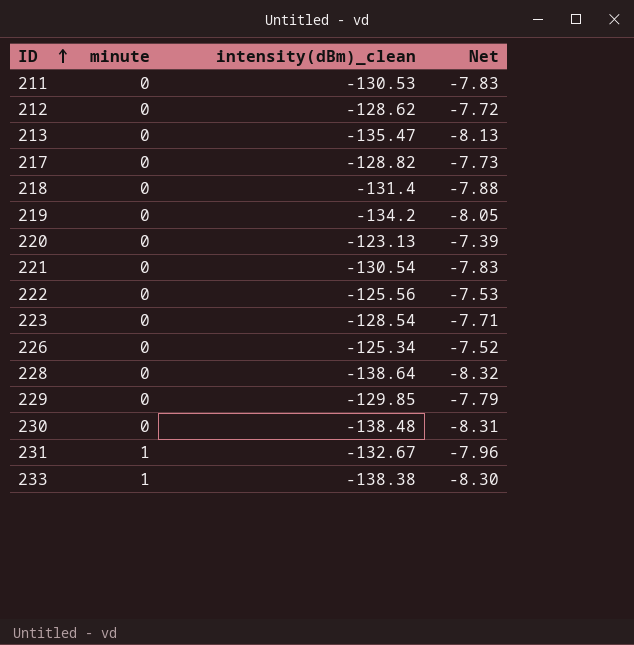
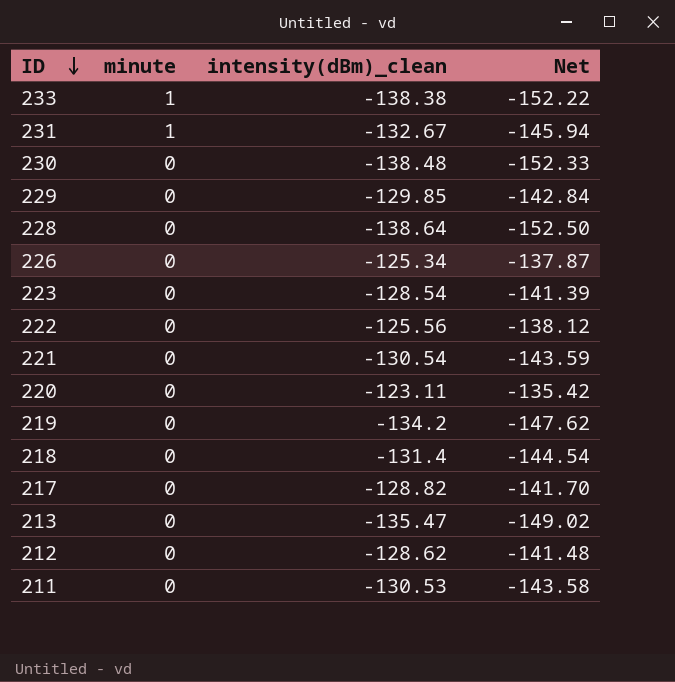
row order: ID ascending -> ID descending
column Net | formula: [intensity(dBm)_clean] * 0.06 -> [intensity(dBm)_clean] * 1.1
220 | intensity(dBm)_clean: -123.13 -> -123.11

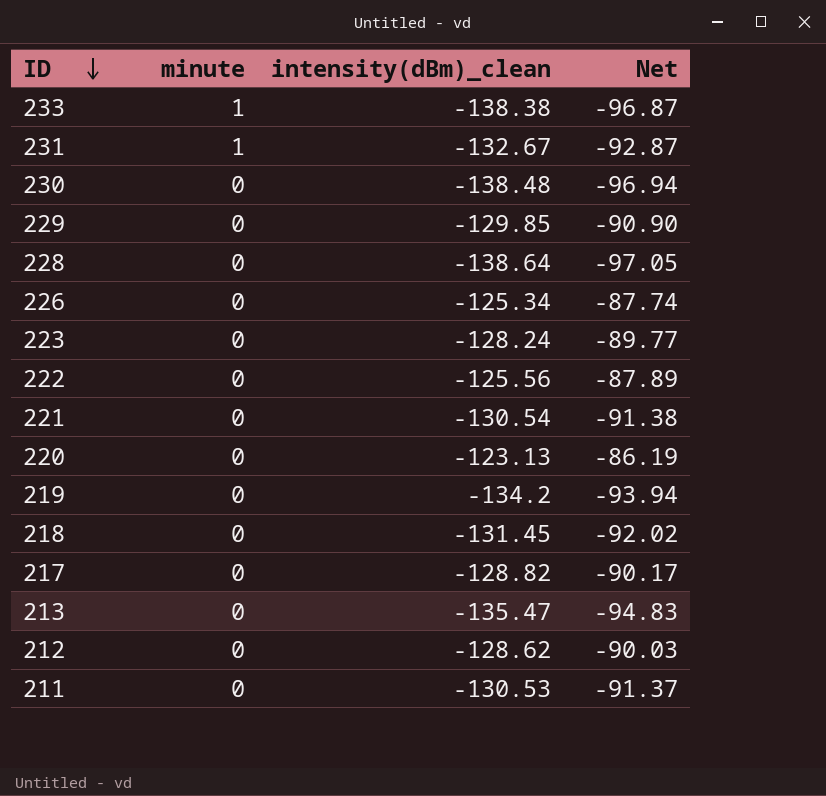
column Net | formula: [intensity(dBm)_clean] * 1.1 -> [intensity(dBm)_clean] * 0.7
223 | intensity(dBm)_clean: -128.54 -> -128.24
220 | intensity(dBm)_clean: -123.11 -> -123.13
218 | intensity(dBm)_clean: -131.4 -> -131.45

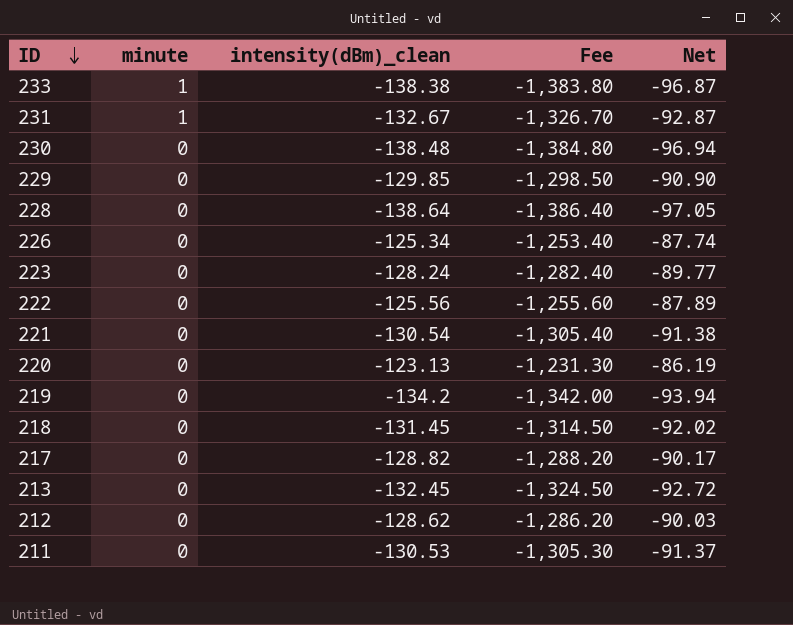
column Fee | formula: none -> [intensity(dBm)_clean] * 10
213 | intensity(dBm)_clean: -135.47 -> -132.45
213 | Net: -94.83 -> -92.72

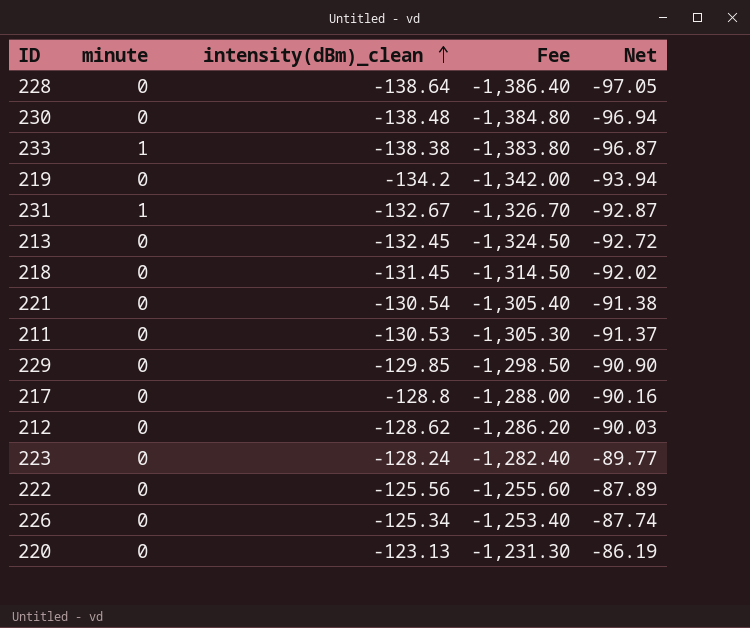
row order: ID descending -> intensity(dBm)_clean ascending
217 | intensity(dBm)_clean: -128.82 -> -128.8
217 | Fee: -1,288.20 -> -1,288.00
217 | Net: -90.17 -> -90.16

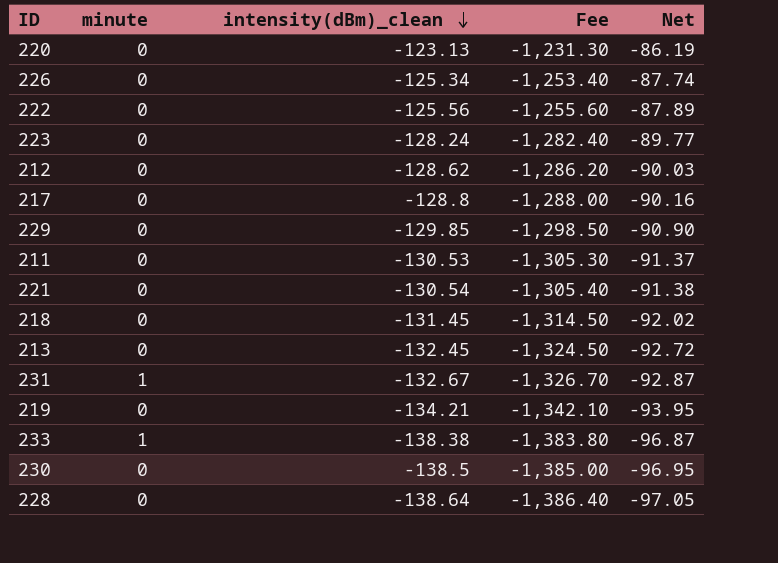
row order: intensity(dBm)_clean ascending -> intensity(dBm)_clean descending
219 | intensity(dBm)_clean: -134.2 -> -134.21
219 | Fee: -1,342.00 -> -1,342.10
219 | Net: -93.94 -> -93.95
230 | intensity(dBm)_clean: -138.48 -> -138.5
230 | Fee: -1,384.80 -> -1,385.00
230 | Net: -96.94 -> -96.95

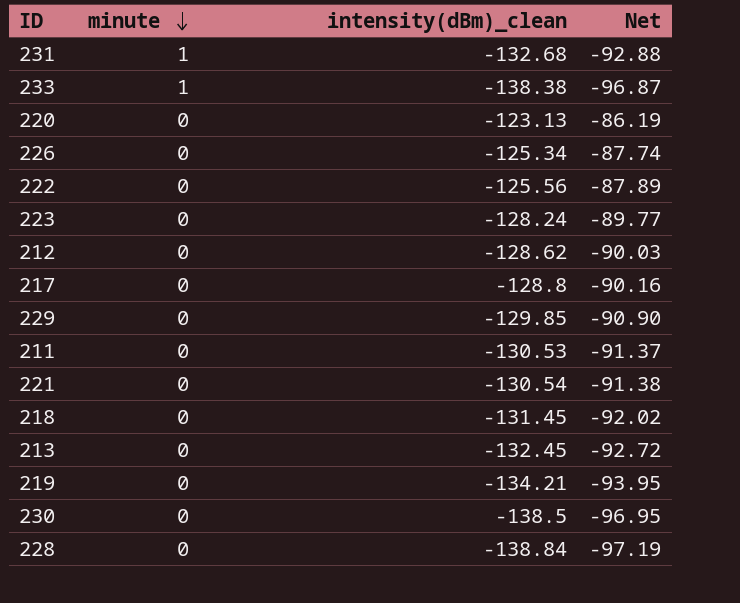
row order: intensity(dBm)_clean descending -> minute descending
column Fee | formula: [intensity(dBm)_clean] * 10 -> none
231 | intensity(dBm)_clean: -132.67 -> -132.68
231 | Net: -92.87 -> -92.88
228 | intensity(dBm)_clean: -138.64 -> -138.84
228 | Net: -97.05 -> -97.19

